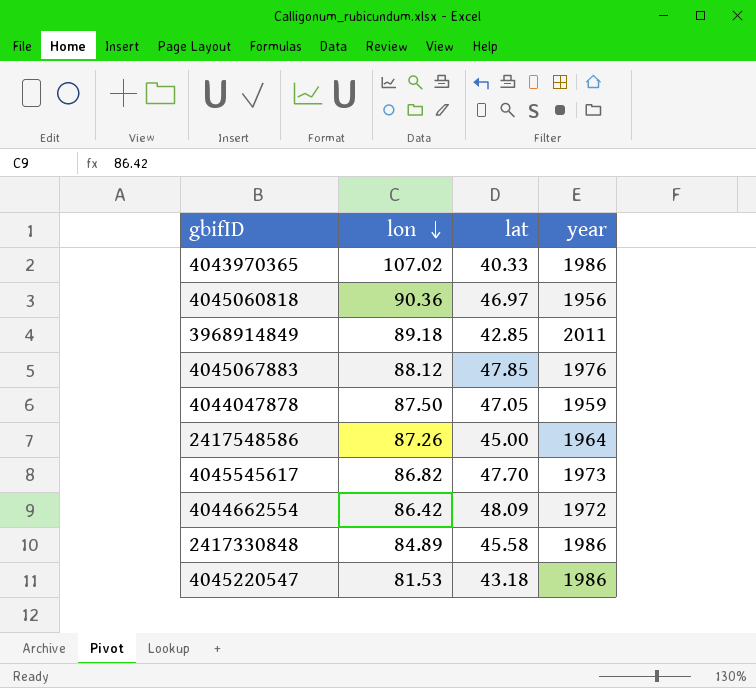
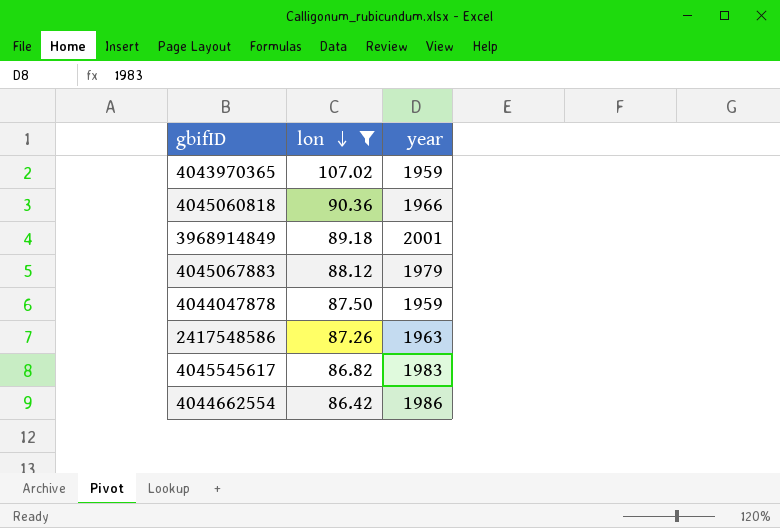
filter: none -> lon >= 86.42
column lat | position: 3 -> none
4043970365 | year: 1986 -> 1959
4045060818 | year: 1956 -> 1966
3968914849 | year: 2011 -> 2001
4045067883 | year: 1976 -> 1979
2417548586 | year: 1964 -> 1963
4045545617 | year: 1973 -> 1983
4044662554 | year: 1972 -> 1986

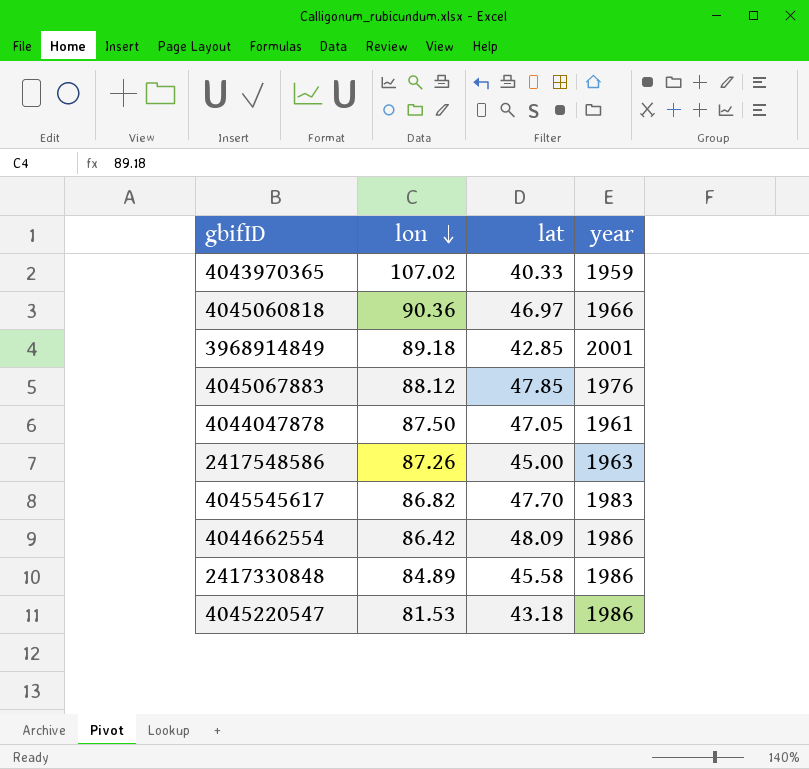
filter: lon >= 86.42 -> none
column lat | position: none -> 3
4045067883 | year: 1979 -> 1976
4044047878 | year: 1959 -> 1961

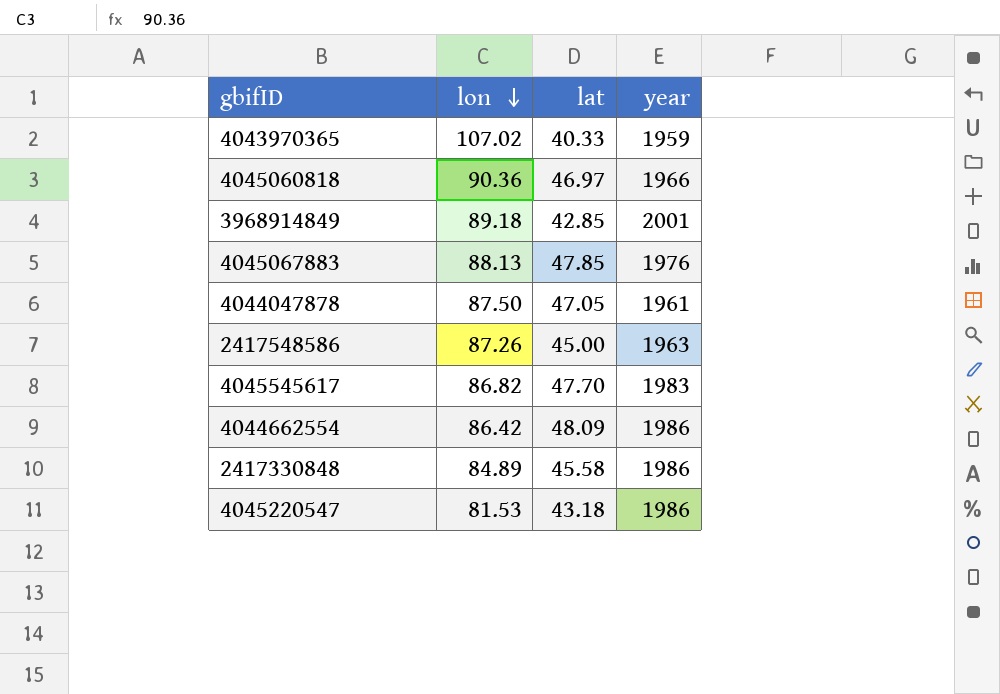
4045067883 | lon: 88.12 -> 88.13

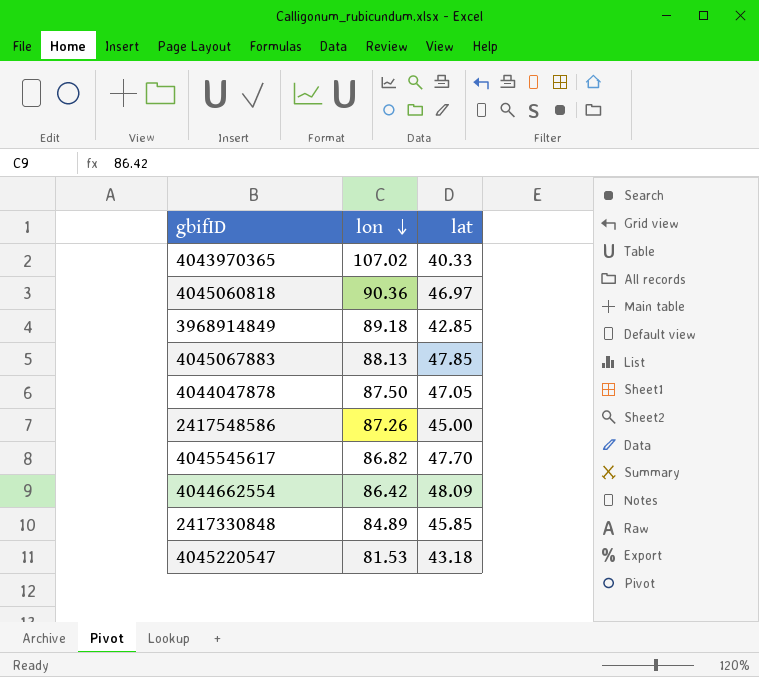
column year | position: 4 -> none
2417330848 | lat: 45.58 -> 45.85

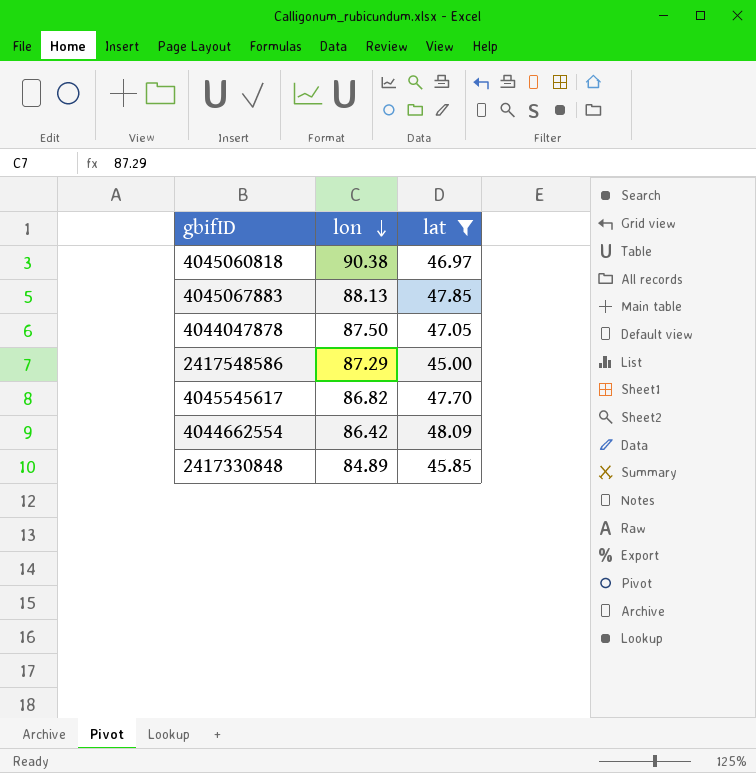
filter: none -> lat >= 45.00
4045060818 | lon: 90.36 -> 90.38
2417548586 | lon: 87.26 -> 87.29

